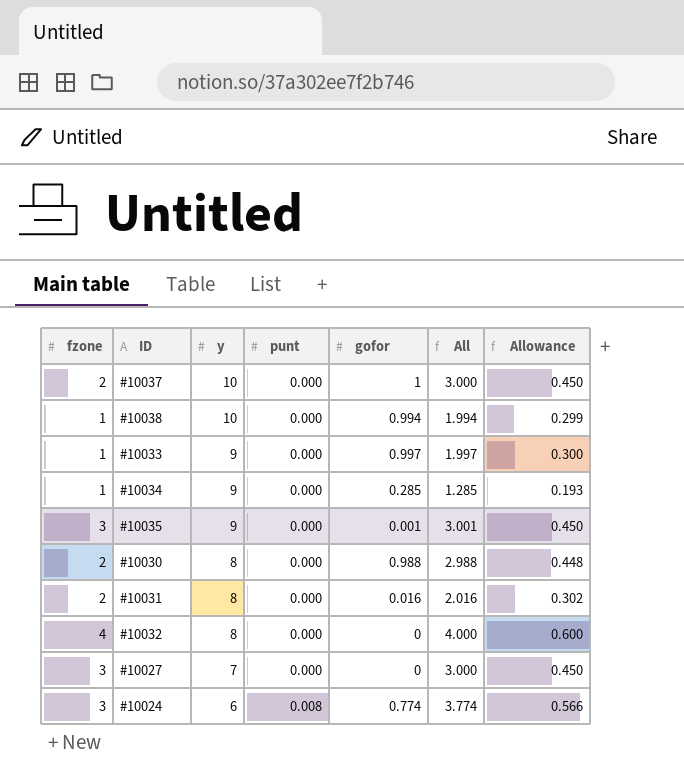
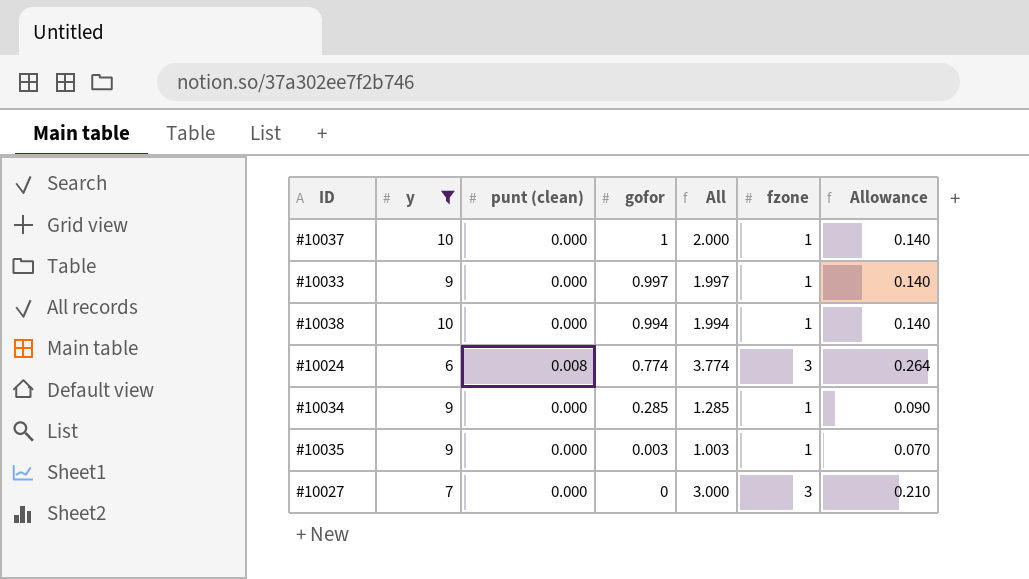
filter: none -> y != 8
row order: y descending -> gofor descending
column name: punt -> punt (clean)
column fzone | position: 1 -> 6
column Allowance | formula: [All] * 0.15 -> [All] * 0.07
#10037 | All: 3.000 -> 2.000
#10037 | fzone: 2 -> 1
#10035 | gofor: 0.001 -> 0.003
#10035 | All: 3.001 -> 1.003
#10035 | fzone: 3 -> 1

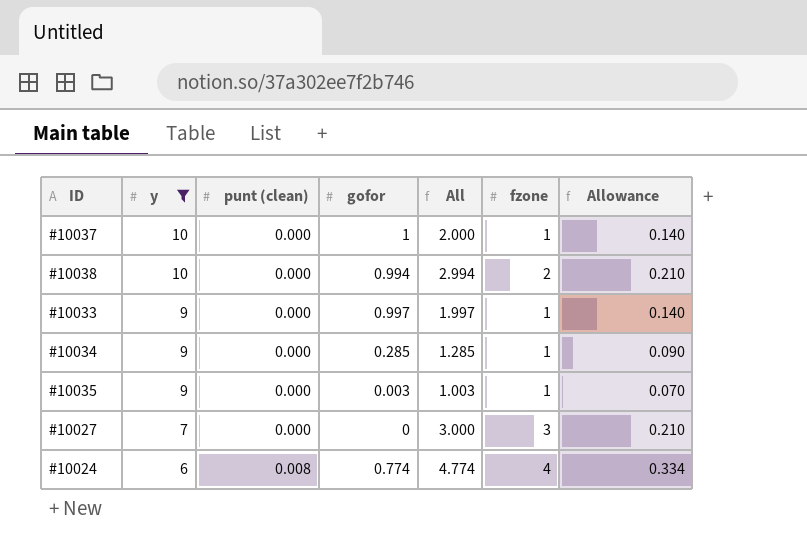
row order: gofor descending -> y descending
#10038 | All: 1.994 -> 2.994
#10038 | fzone: 1 -> 2
#10038 | Allowance: 0.140 -> 0.210
#10024 | All: 3.774 -> 4.774
#10024 | fzone: 3 -> 4
#10024 | Allowance: 0.264 -> 0.334

